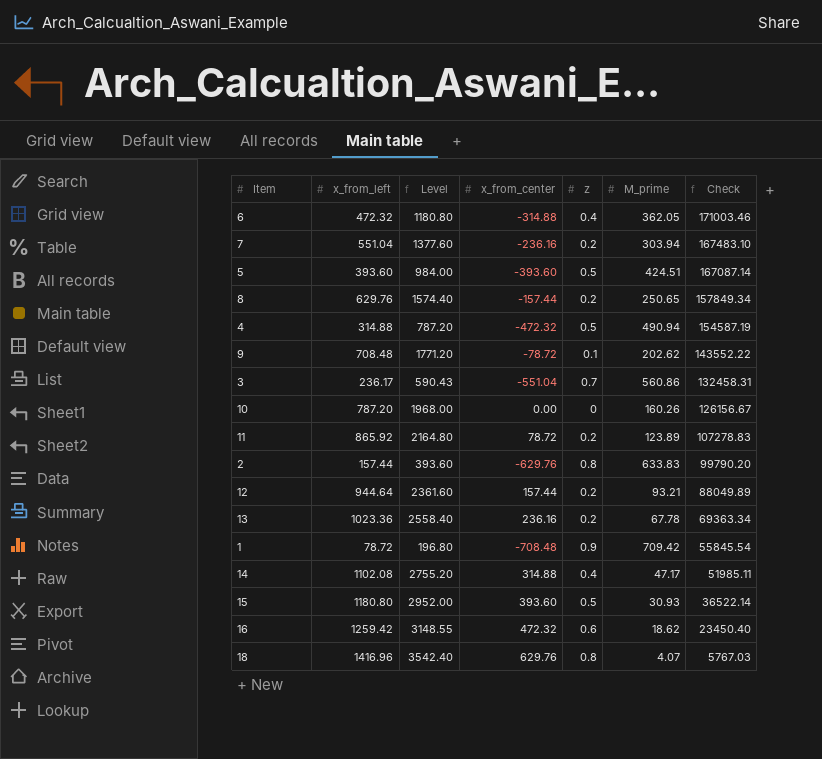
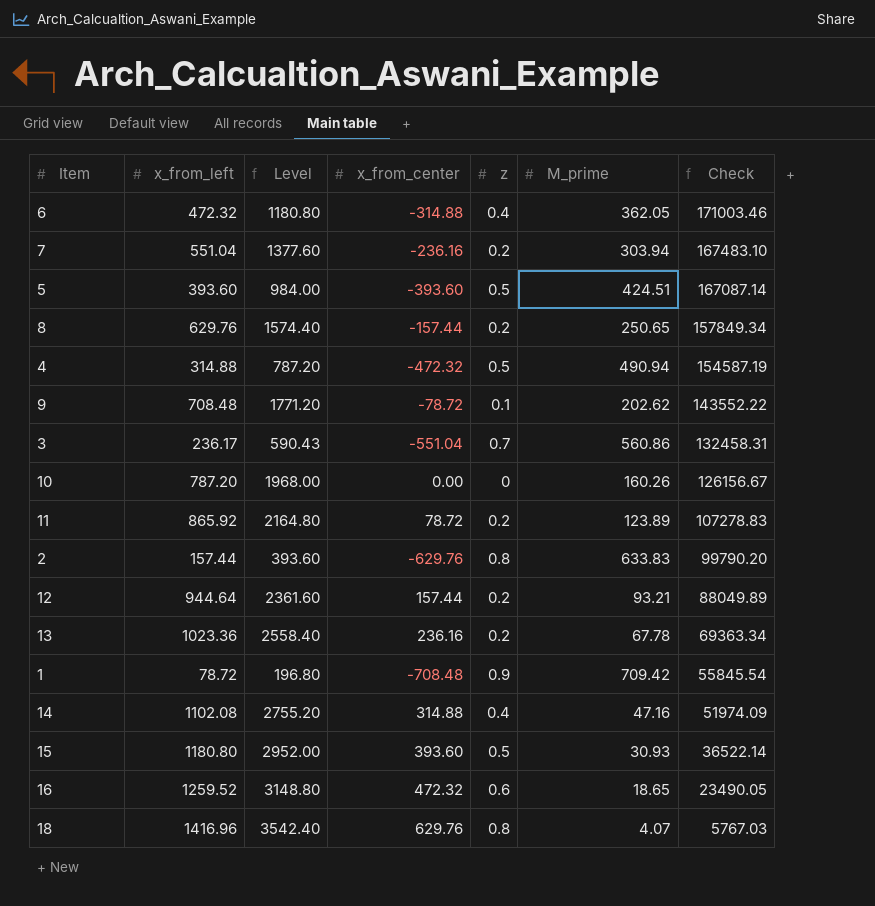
14 | M_prime: 47.17 -> 47.16
14 | Check: 51985.11 -> 51974.09
16 | x_from_left: 1259.42 -> 1259.52
16 | Level: 3148.55 -> 3148.80
16 | M_prime: 18.62 -> 18.65
16 | Check: 23450.40 -> 23490.05

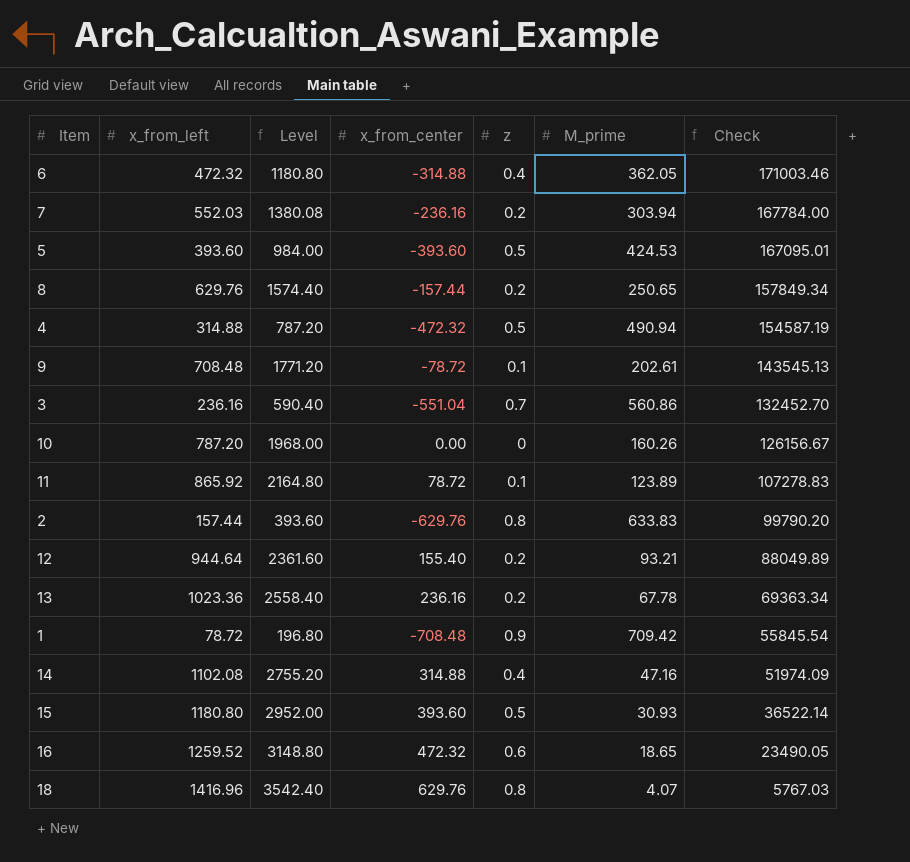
7 | x_from_left: 551.04 -> 552.03
7 | Level: 1377.60 -> 1380.08
7 | Check: 167483.10 -> 167784.00
5 | M_prime: 424.51 -> 424.53
5 | Check: 167087.14 -> 167095.01
9 | M_prime: 202.62 -> 202.61
9 | Check: 143552.22 -> 143545.13
3 | x_from_left: 236.17 -> 236.16
3 | Level: 590.43 -> 590.40
3 | Check: 132458.31 -> 132452.70
11 | z: 0.2 -> 0.1
12 | x_from_center: 157.44 -> 155.40

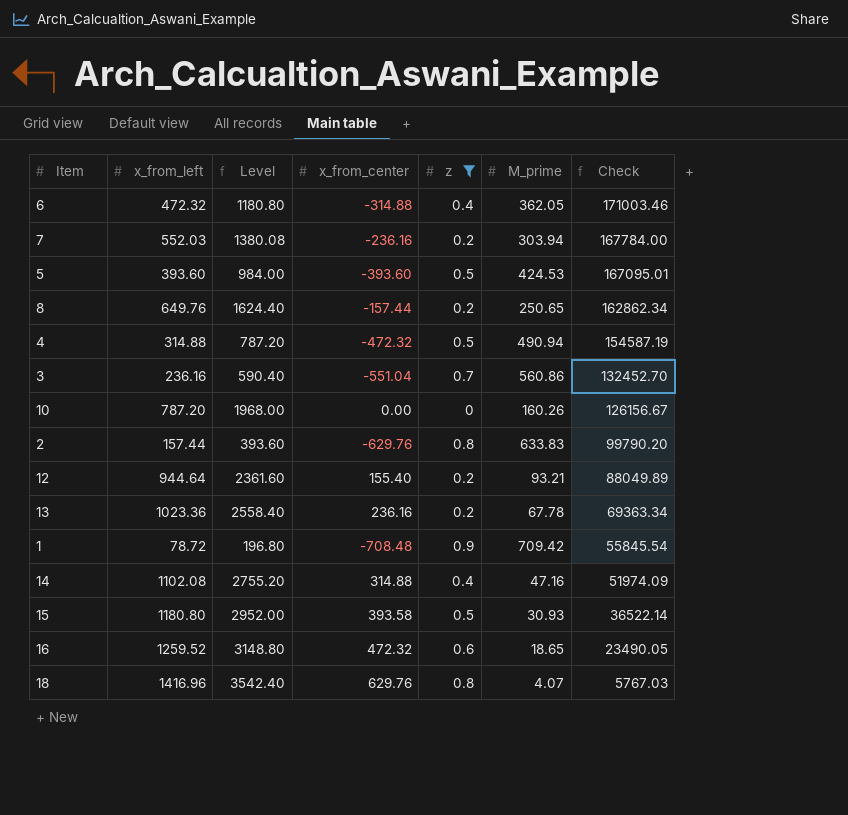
filter: none -> z != 0.1
8 | x_from_left: 629.76 -> 649.76
8 | Level: 1574.40 -> 1624.40
8 | Check: 157849.34 -> 162862.34
15 | x_from_center: 393.60 -> 393.58

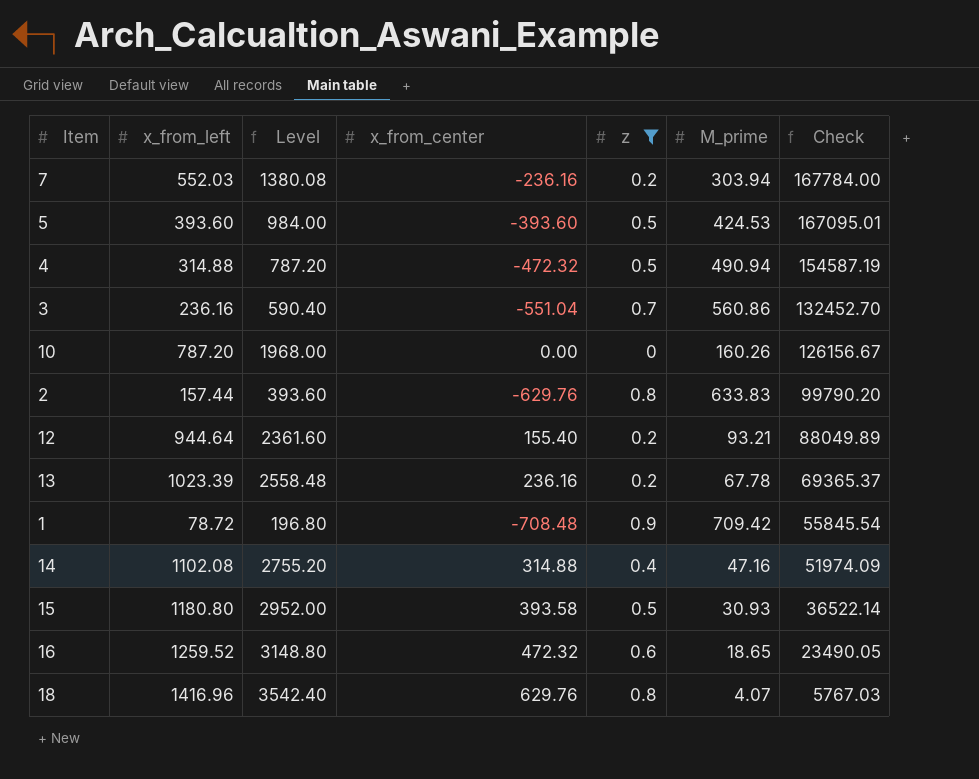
row 6: 472.32 | 1180.80 | -314.88 | 0.4 | 362.05 | 171003.46 -> none
row 8: 649.76 | 1624.40 | -157.44 | 0.2 | 250.65 | 162862.34 -> none
13 | x_from_left: 1023.36 -> 1023.39
13 | Level: 2558.40 -> 2558.48
13 | Check: 69363.34 -> 69365.37

